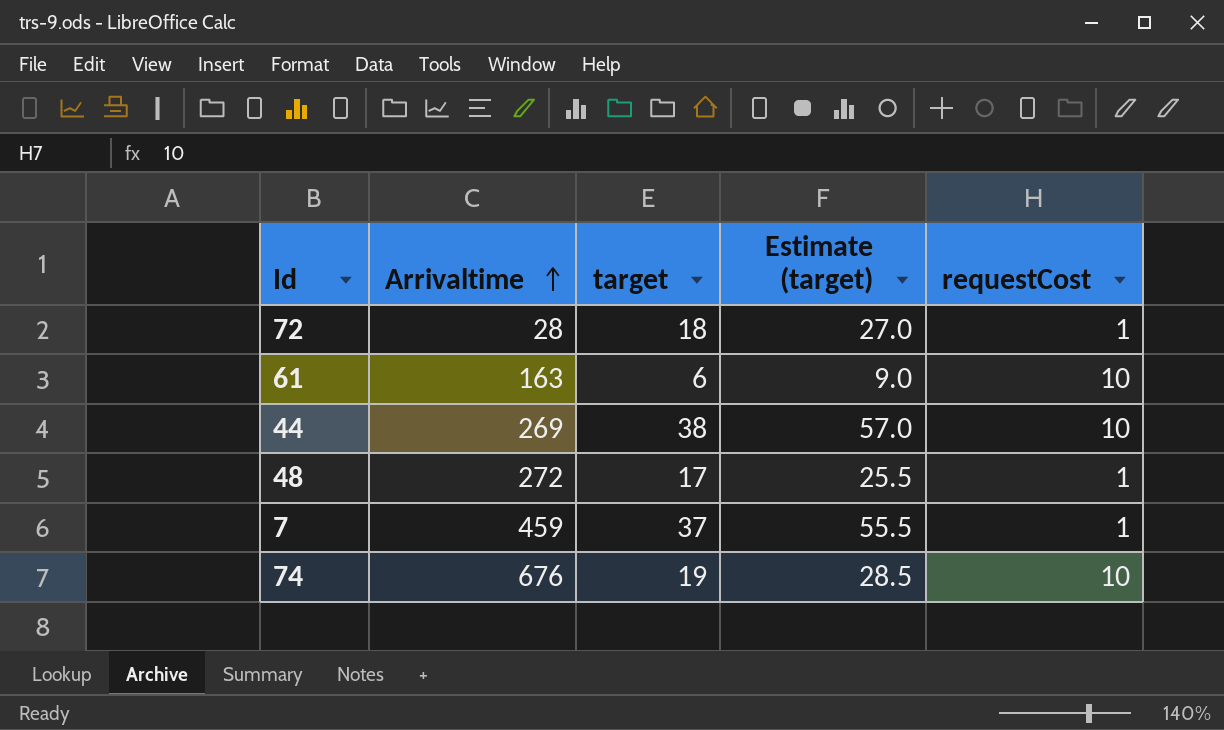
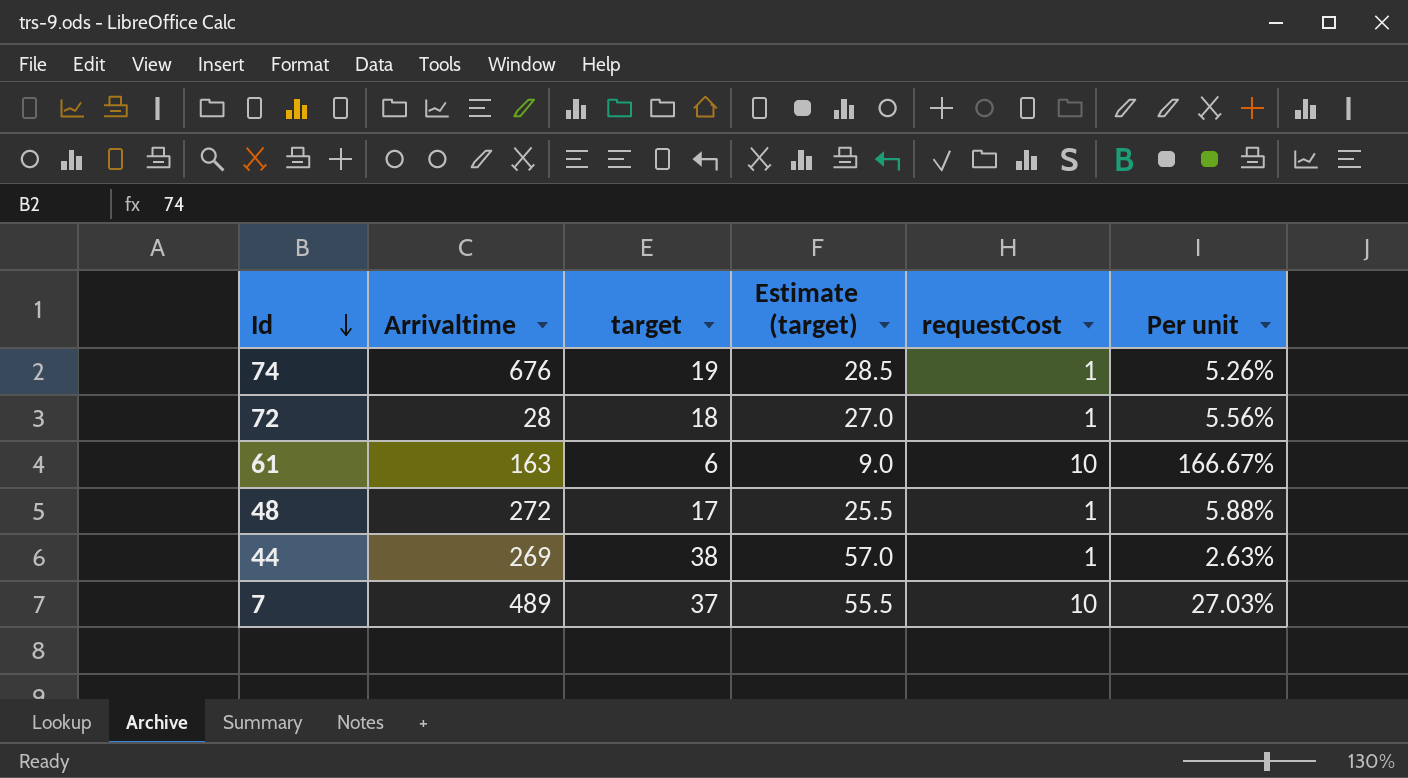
row order: Arrivaltime ascending -> Id descending
column Per unit | formula: none -> [requestCost] / [target]
74 | requestCost: 10 -> 1
44 | requestCost: 10 -> 1
7 | Arrivaltime: 459 -> 489
7 | requestCost: 1 -> 10

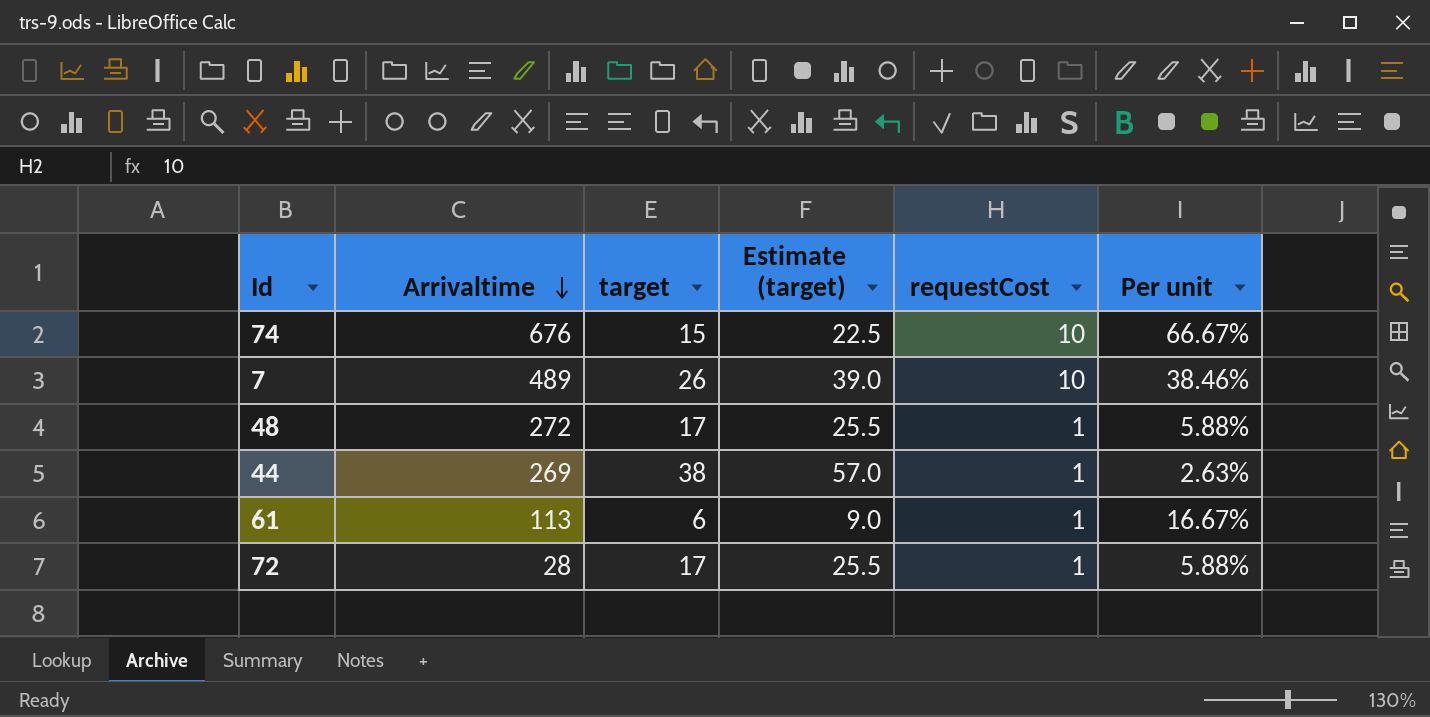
row order: Id descending -> Arrivaltime descending
74 | target: 19 -> 15
74 | Estimate (target): 28.5 -> 22.5
74 | requestCost: 1 -> 10
74 | Per unit: 5.26% -> 66.67%
7 | target: 37 -> 26
7 | Estimate (target): 55.5 -> 39.0
7 | Per unit: 27.03% -> 38.46%
61 | Arrivaltime: 163 -> 113
61 | requestCost: 10 -> 1
61 | Per unit: 166.67% -> 16.67%
72 | target: 18 -> 17
72 | Estimate (target): 27.0 -> 25.5
72 | Per unit: 5.56% -> 5.88%

